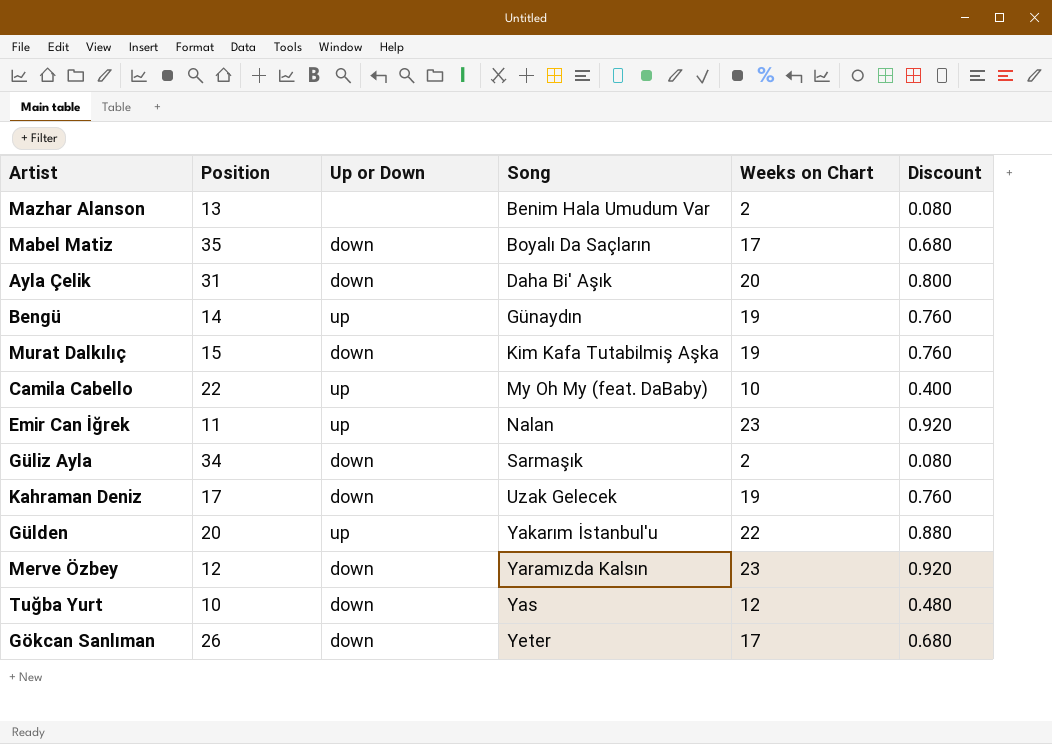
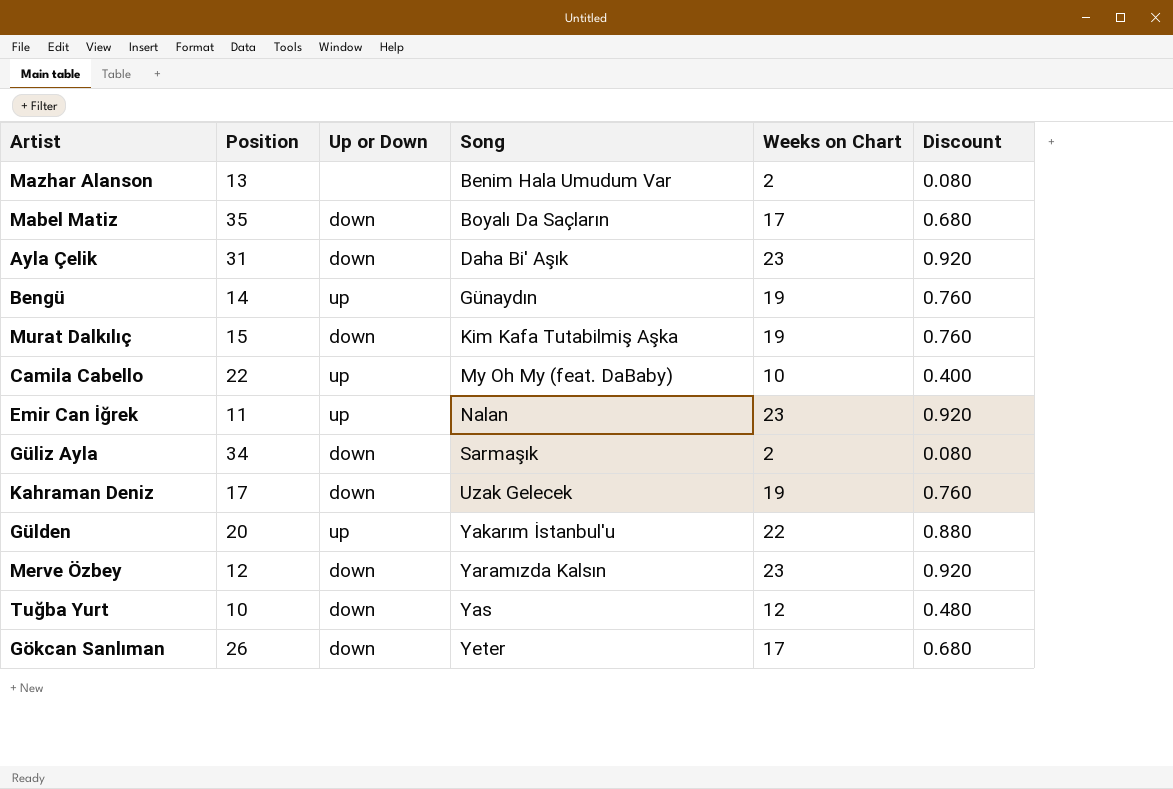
Ayla Çelik | Weeks on Chart: 20 -> 23
Ayla Çelik | Discount: 0.800 -> 0.920

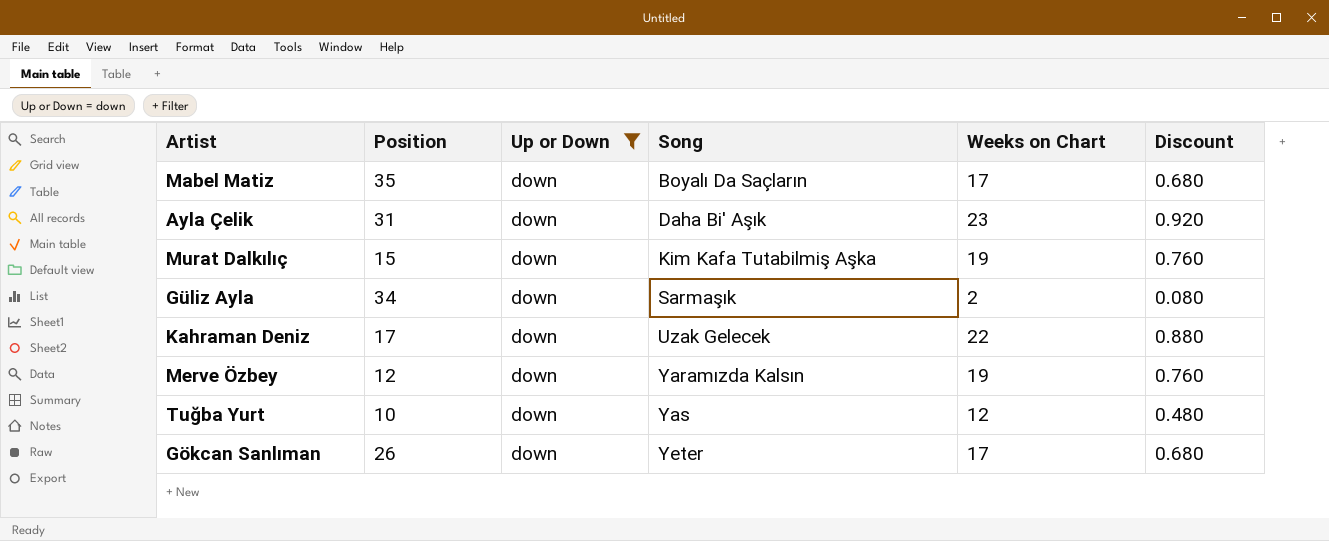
filter: none -> Up or Down = down
Kahraman Deniz | Weeks on Chart: 19 -> 22
Kahraman Deniz | Discount: 0.760 -> 0.880
Merve Özbey | Weeks on Chart: 23 -> 19
Merve Özbey | Discount: 0.920 -> 0.760

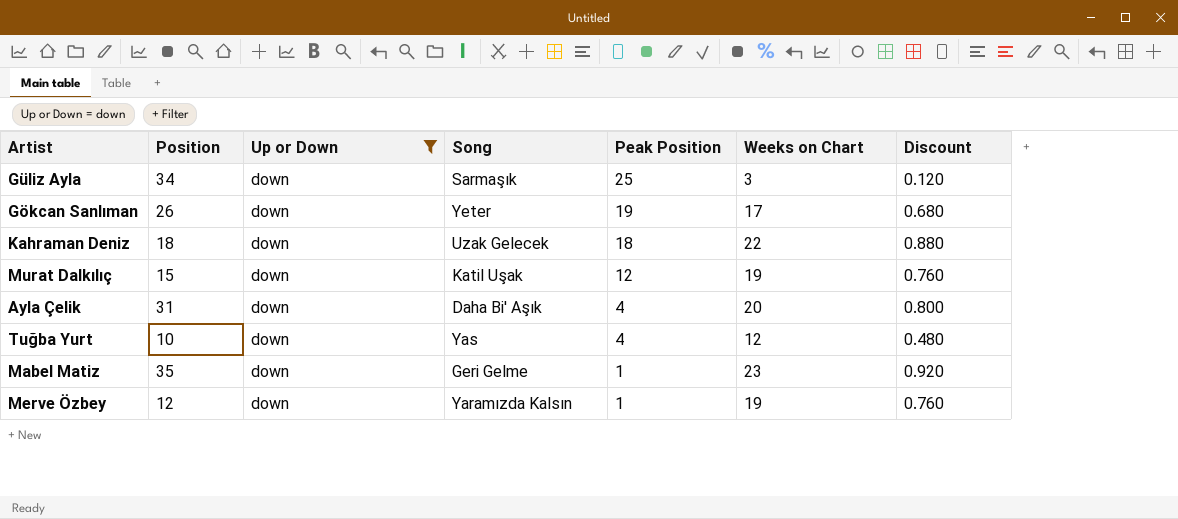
row order: Song ascending -> Peak Position descending
column Peak Position | position: none -> 5
Güliz Ayla | Weeks on Chart: 2 -> 3
Güliz Ayla | Discount: 0.080 -> 0.120
Kahraman Deniz | Position: 17 -> 18
Murat Dalkılıç | Song: Kim Kafa Tutabilmiş Aşka -> Katil Uşak
Ayla Çelik | Weeks on Chart: 23 -> 20
Ayla Çelik | Discount: 0.920 -> 0.800
Mabel Matiz | Song: Boyalı Da Saçların -> Geri Gelme
Mabel Matiz | Weeks on Chart: 17 -> 23
Mabel Matiz | Discount: 0.680 -> 0.920

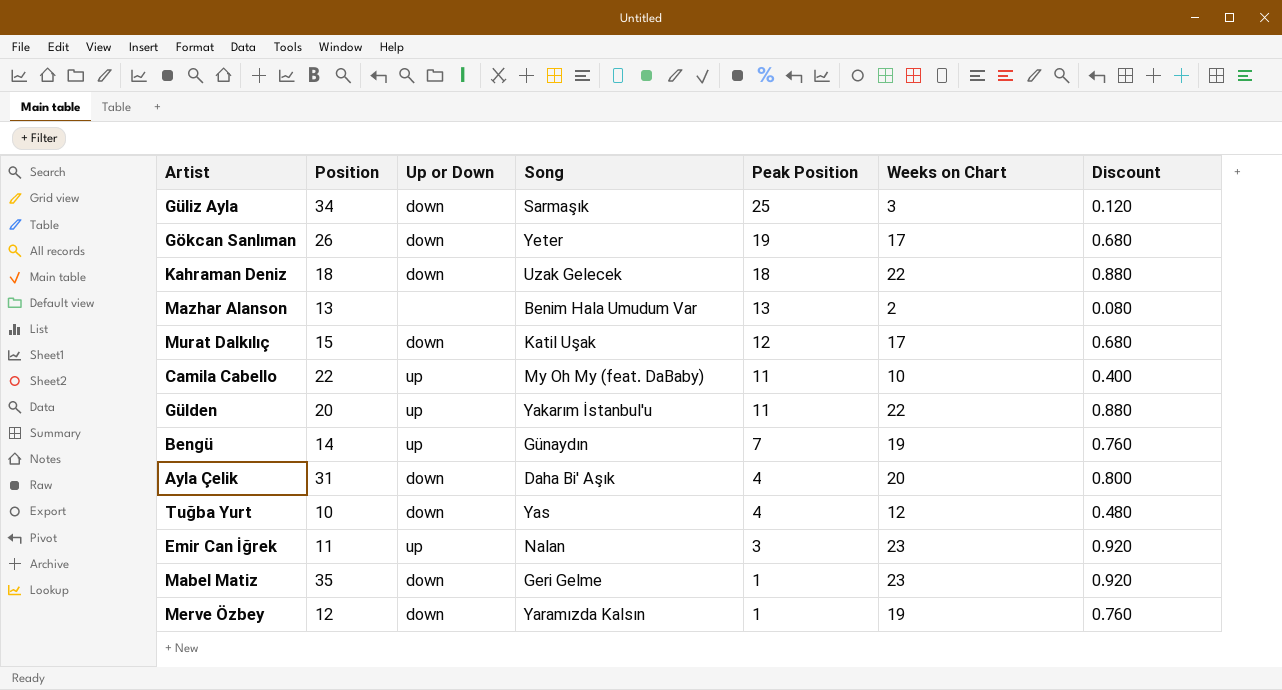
filter: Up or Down = down -> none
Murat Dalkılıç | Weeks on Chart: 19 -> 17
Murat Dalkılıç | Discount: 0.760 -> 0.680

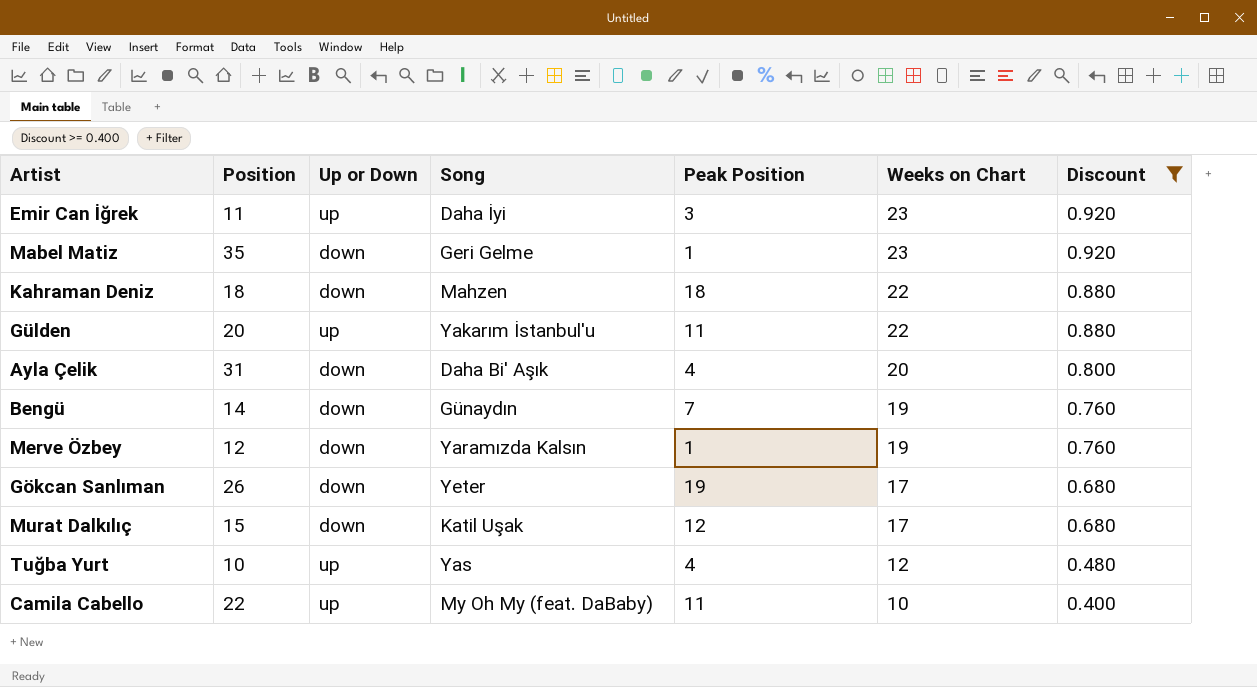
filter: none -> Discount >= 0.400
row order: Peak Position descending -> Weeks on Chart descending
Emir Can İğrek | Song: Nalan -> Daha İyi
Kahraman Deniz | Song: Uzak Gelecek -> Mahzen
Bengü | Up or Down: up -> down
Tuğba Yurt | Up or Down: down -> up

